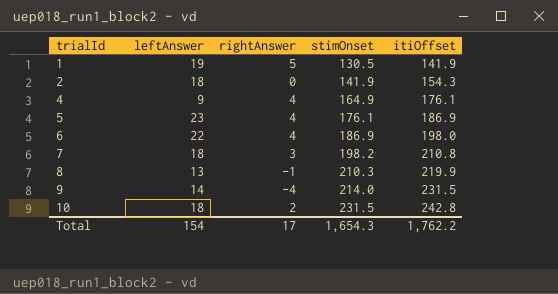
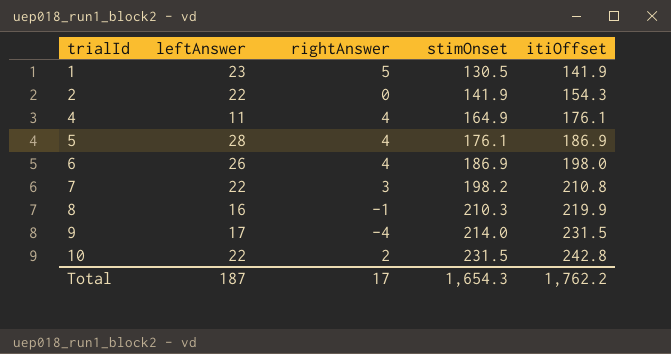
1 | leftAnswer: 19 -> 23
2 | leftAnswer: 18 -> 22
4 | leftAnswer: 9 -> 11
5 | leftAnswer: 23 -> 28
6 | leftAnswer: 22 -> 26
7 | leftAnswer: 18 -> 22
8 | leftAnswer: 13 -> 16
9 | leftAnswer: 14 -> 17
10 | leftAnswer: 18 -> 22
Total | leftAnswer: 154 -> 187

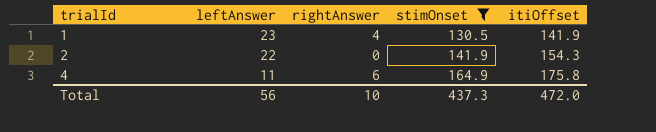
filter: none -> stimOnset <= 164.9
1 | rightAnswer: 5 -> 4
4 | rightAnswer: 4 -> 6
4 | itiOffset: 176.1 -> 175.8
Total | leftAnswer: 187 -> 56
Total | rightAnswer: 17 -> 10
Total | stimOnset: 1,654.3 -> 437.3
Total | itiOffset: 1,762.2 -> 472.0

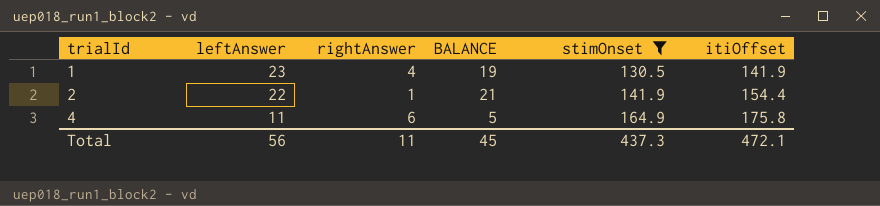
column BALANCE | formula: none -> [leftAnswer] - [rightAnswer]
2 | rightAnswer: 0 -> 1
2 | itiOffset: 154.3 -> 154.4
Total | rightAnswer: 10 -> 11
Total | itiOffset: 472.0 -> 472.1

